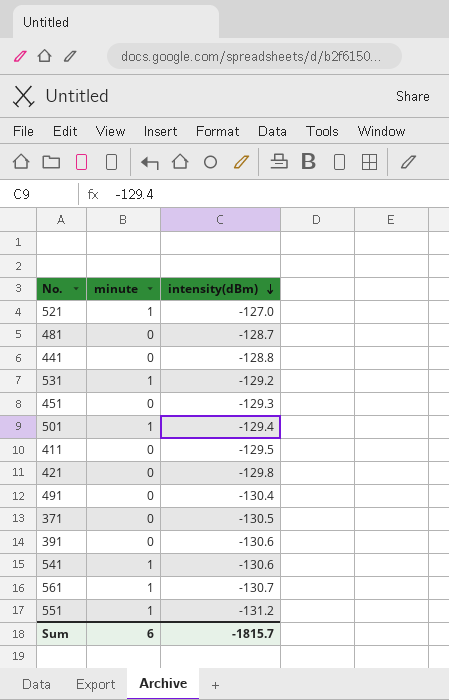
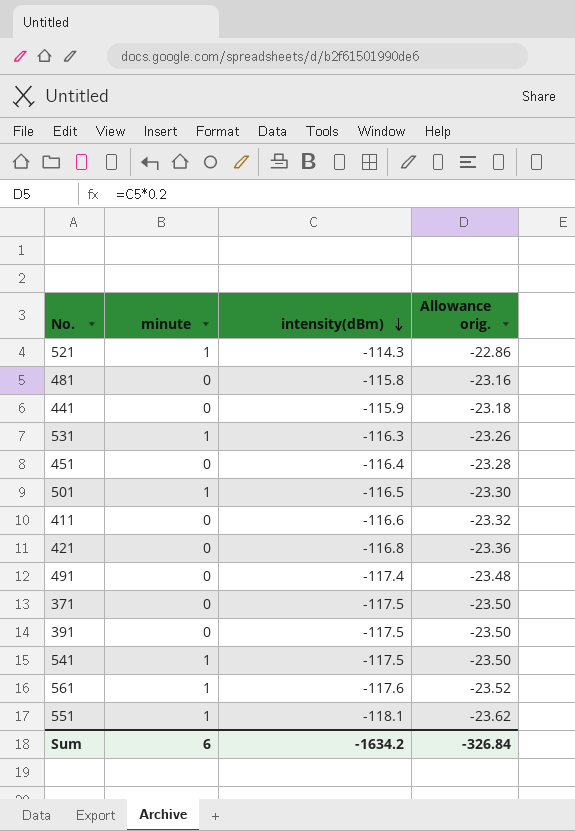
column Allowance orig. | formula: none -> [intensity(dBm)] * 0.2
521 | intensity(dBm): -127.0 -> -114.3
481 | intensity(dBm): -128.7 -> -115.8
441 | intensity(dBm): -128.8 -> -115.9
531 | intensity(dBm): -129.2 -> -116.3
451 | intensity(dBm): -129.3 -> -116.4
501 | intensity(dBm): -129.4 -> -116.5
411 | intensity(dBm): -129.5 -> -116.6
421 | intensity(dBm): -129.8 -> -116.8
491 | intensity(dBm): -130.4 -> -117.4
371 | intensity(dBm): -130.5 -> -117.5
391 | intensity(dBm): -130.6 -> -117.5
541 | intensity(dBm): -130.6 -> -117.5
561 | intensity(dBm): -130.7 -> -117.6
551 | intensity(dBm): -131.2 -> -118.1
Sum | intensity(dBm): -1815.7 -> -1634.2

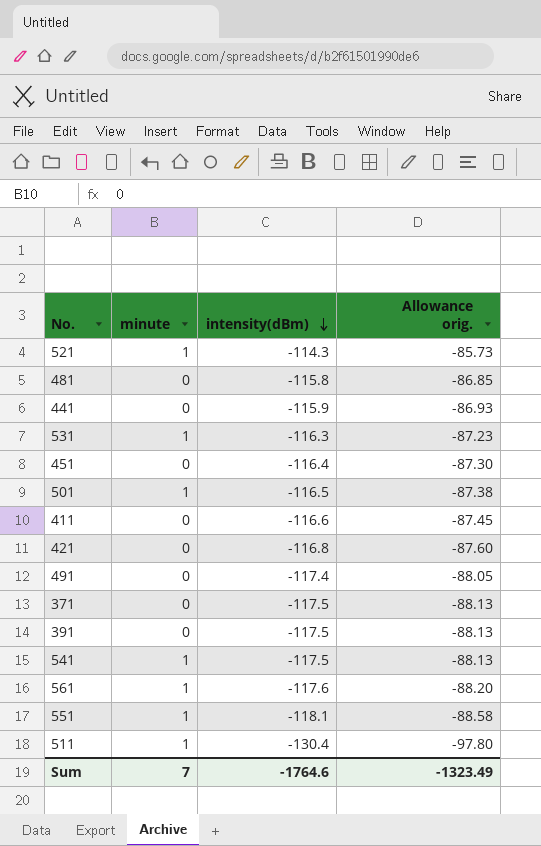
column Allowance orig. | formula: [intensity(dBm)] * 0.2 -> [intensity(dBm)] * 0.75
row 511: none -> 1 | -130.4 | -97.80
Sum | minute: 6 -> 7
Sum | intensity(dBm): -1634.2 -> -1764.6
Sum | Allowance orig.: -326.84 -> -1323.49

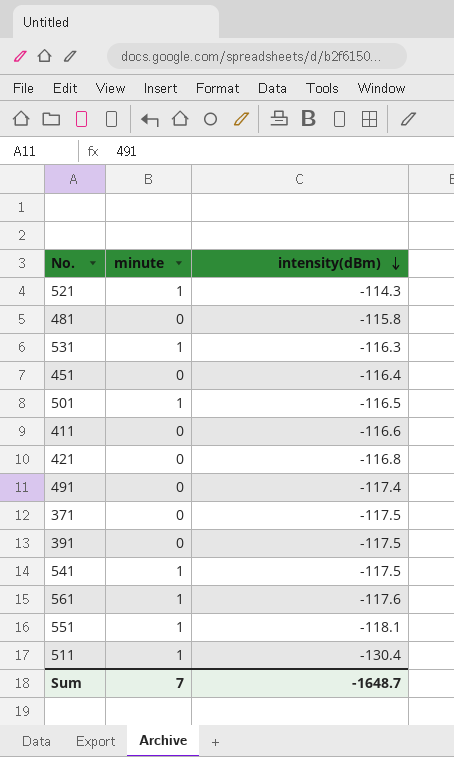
column Allowance orig. | formula: [intensity(dBm)] * 0.75 -> none
row 441: 0 | -115.9 | -86.93 -> none
Sum | intensity(dBm): -1764.6 -> -1648.7

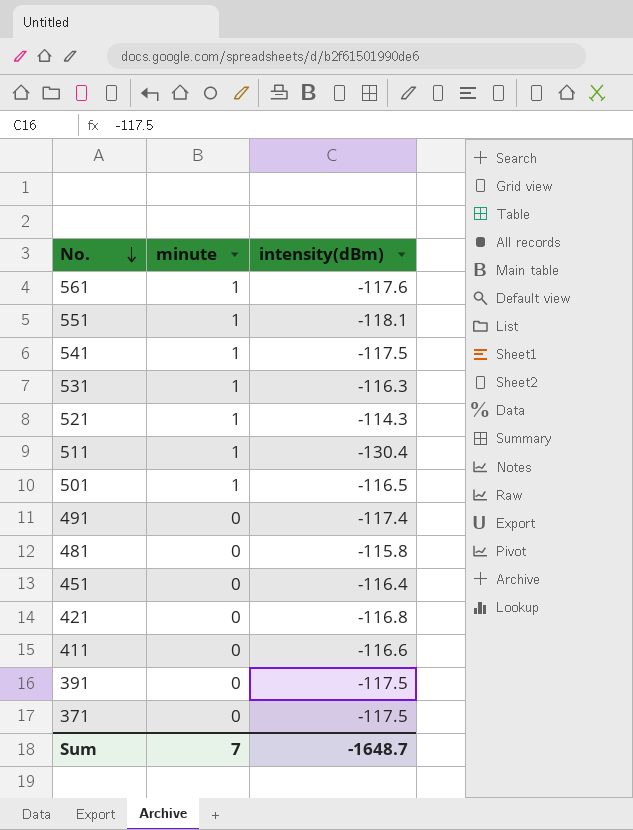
row order: intensity(dBm) descending -> No. descending

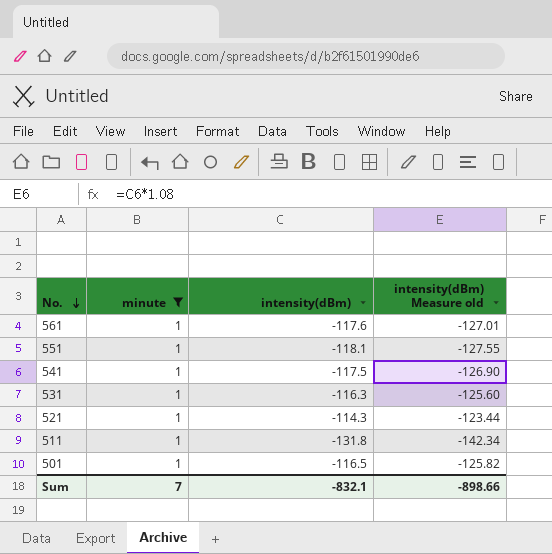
filter: none -> minute = 1
column intensity(dBm) Measure old | formula: none -> [intensity(dBm)] * 1.08
511 | intensity(dBm): -130.4 -> -131.8
Sum | intensity(dBm): -1648.7 -> -832.1

